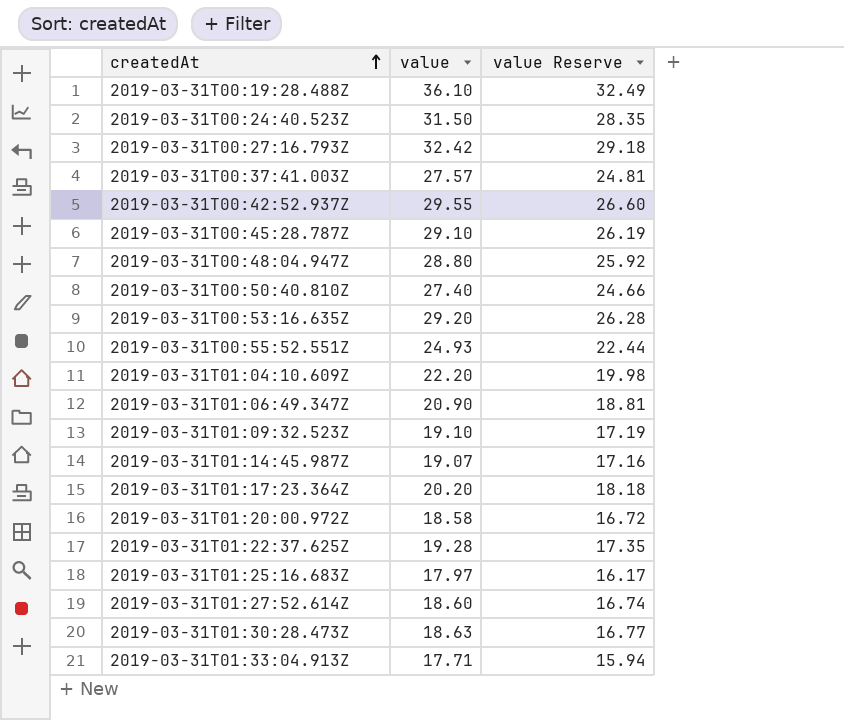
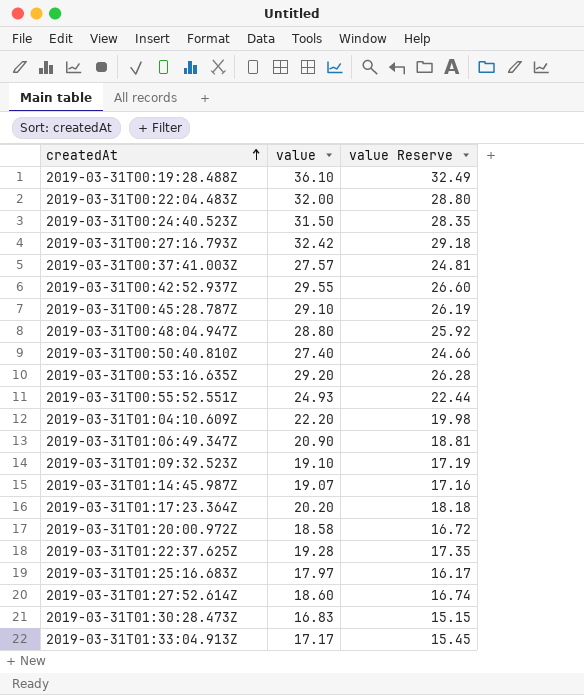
row 2019-03-31T00:22:04.483Z: none -> 32.00 | 28.80
2019-03-31T01:30:28.473Z | value: 18.63 -> 16.83
2019-03-31T01:30:28.473Z | value Reserve: 16.77 -> 15.15
2019-03-31T01:33:04.913Z | value: 17.71 -> 17.17
2019-03-31T01:33:04.913Z | value Reserve: 15.94 -> 15.45

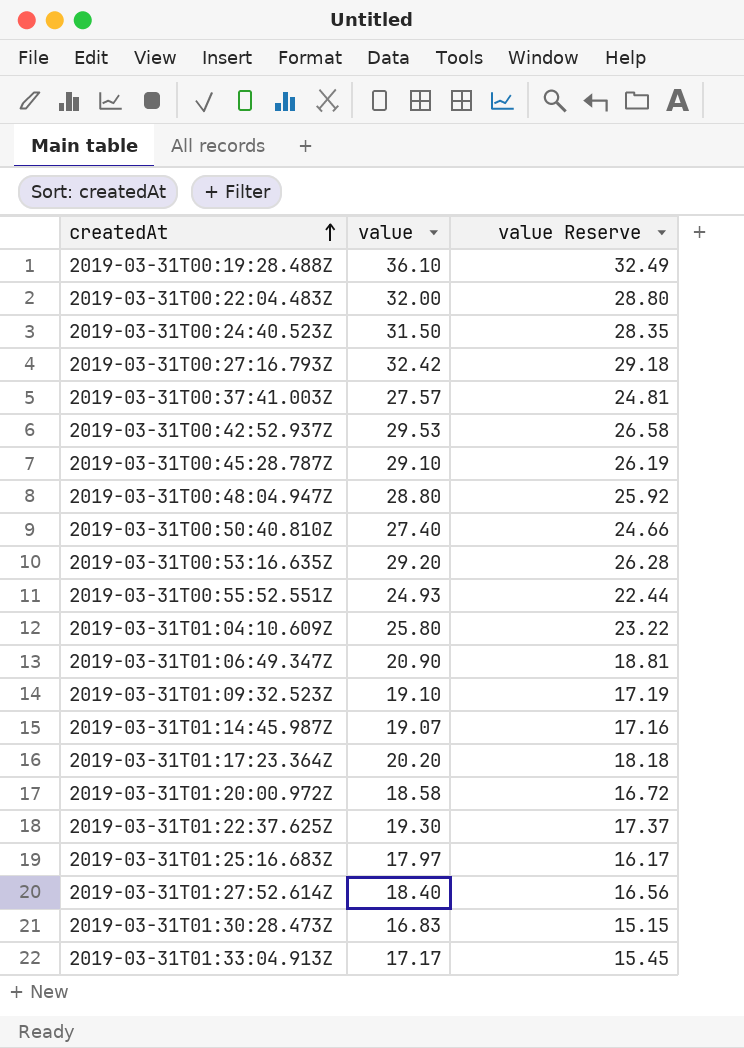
2019-03-31T00:42:52.937Z | value: 29.55 -> 29.53
2019-03-31T00:42:52.937Z | value Reserve: 26.60 -> 26.58
2019-03-31T01:04:10.609Z | value: 22.20 -> 25.80
2019-03-31T01:04:10.609Z | value Reserve: 19.98 -> 23.22
2019-03-31T01:22:37.625Z | value: 19.28 -> 19.30
2019-03-31T01:22:37.625Z | value Reserve: 17.35 -> 17.37
2019-03-31T01:27:52.614Z | value: 18.60 -> 18.40
2019-03-31T01:27:52.614Z | value Reserve: 16.74 -> 16.56

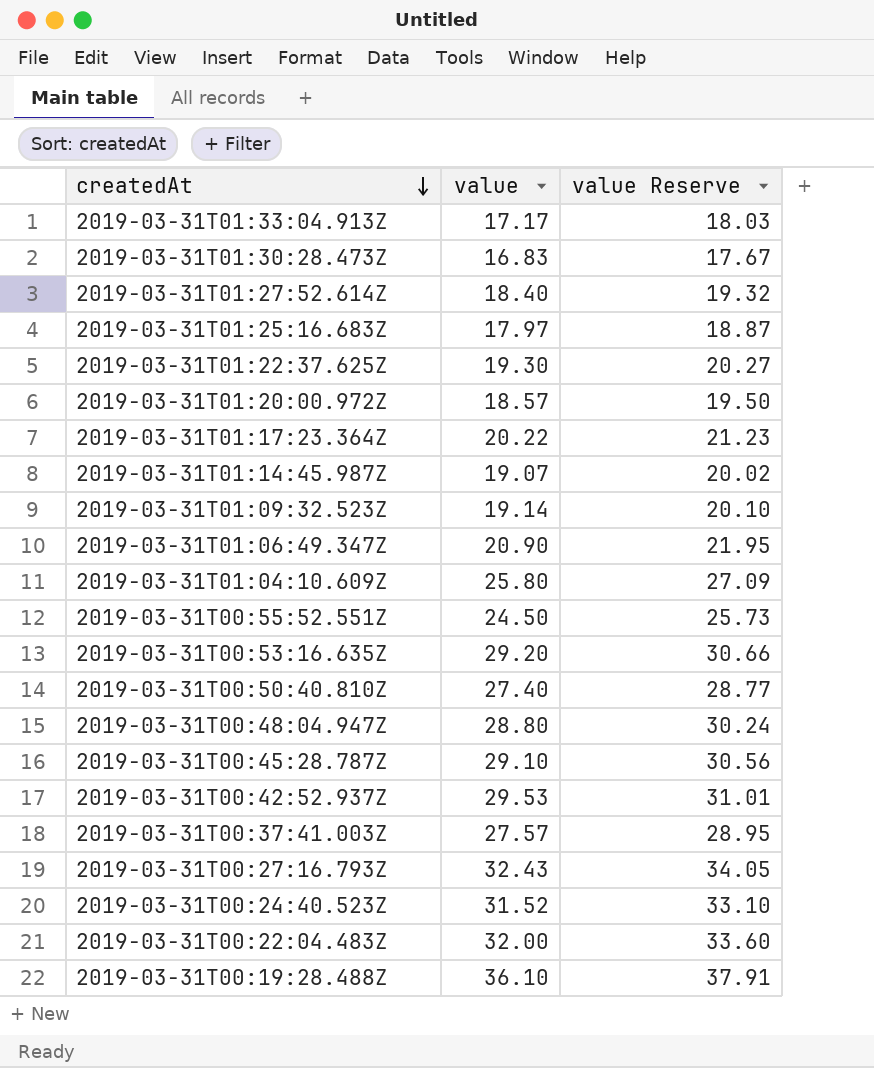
row order: createdAt ascending -> createdAt descending
column value Reserve | formula: [value] * 0.9 -> [value] * 1.05
2019-03-31T01:20:00.972Z | value: 18.58 -> 18.57
2019-03-31T01:17:23.364Z | value: 20.20 -> 20.22
2019-03-31T01:09:32.523Z | value: 19.10 -> 19.14
2019-03-31T00:55:52.551Z | value: 24.93 -> 24.50
2019-03-31T00:27:16.793Z | value: 32.42 -> 32.43
2019-03-31T00:24:40.523Z | value: 31.50 -> 31.52

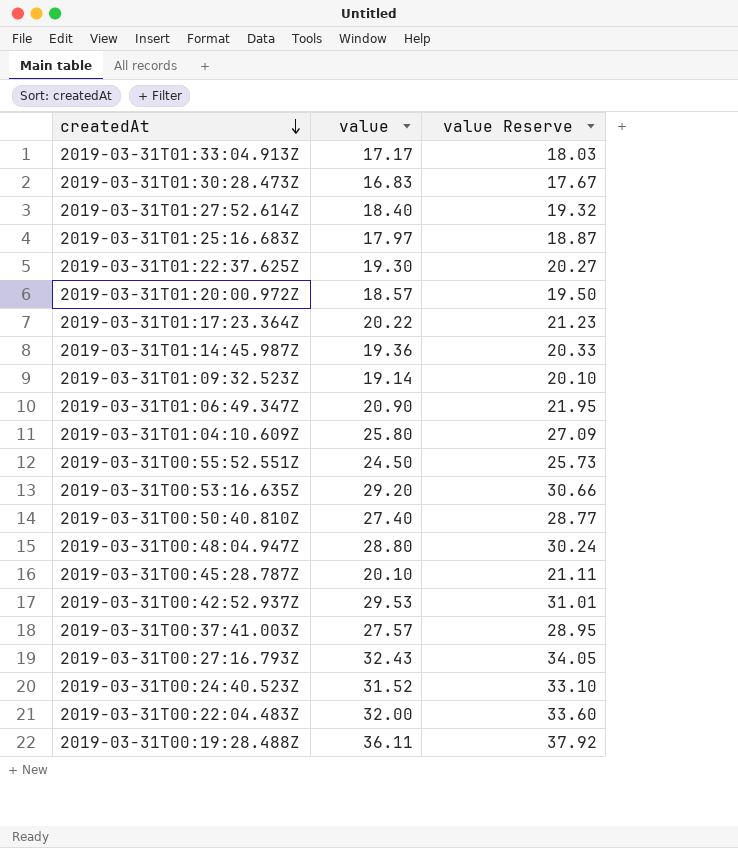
2019-03-31T01:14:45.987Z | value: 19.07 -> 19.36
2019-03-31T01:14:45.987Z | value Reserve: 20.02 -> 20.33
2019-03-31T00:45:28.787Z | value: 29.10 -> 20.10
2019-03-31T00:45:28.787Z | value Reserve: 30.56 -> 21.11
2019-03-31T00:19:28.488Z | value: 36.10 -> 36.11
2019-03-31T00:19:28.488Z | value Reserve: 37.91 -> 37.92

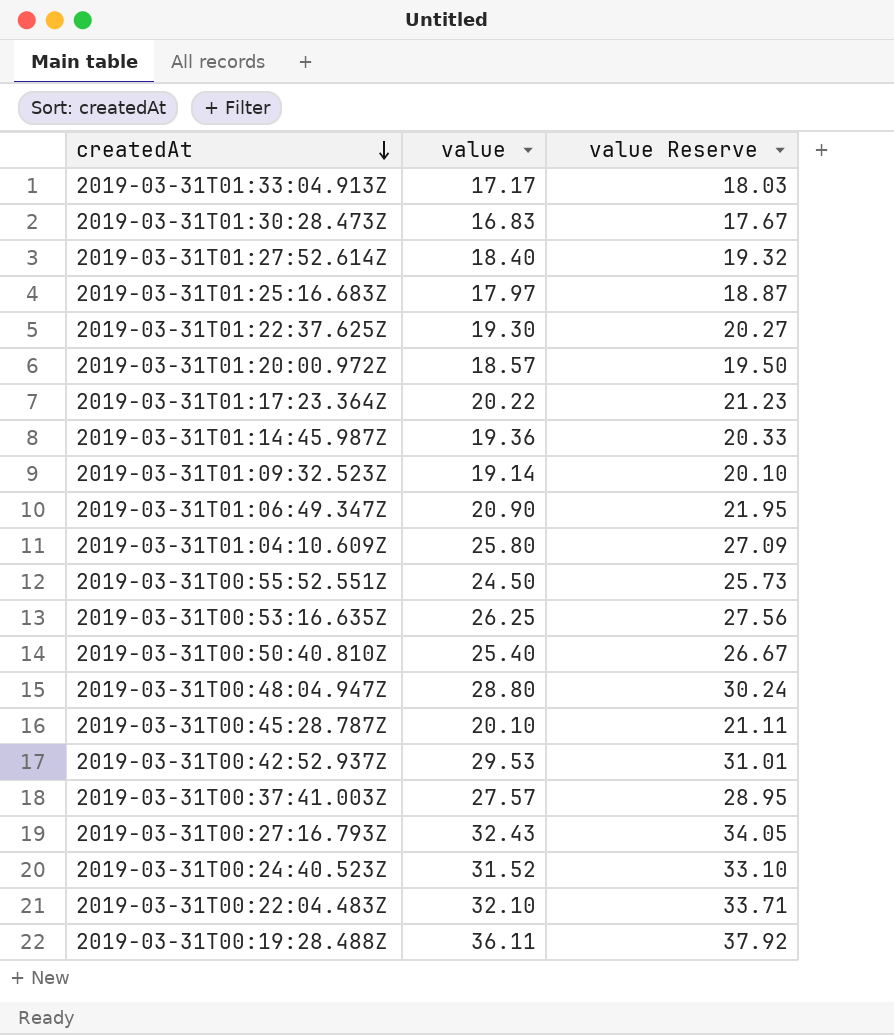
2019-03-31T00:53:16.635Z | value: 29.20 -> 26.25
2019-03-31T00:53:16.635Z | value Reserve: 30.66 -> 27.56
2019-03-31T00:50:40.810Z | value: 27.40 -> 25.40
2019-03-31T00:50:40.810Z | value Reserve: 28.77 -> 26.67
2019-03-31T00:22:04.483Z | value: 32.00 -> 32.10
2019-03-31T00:22:04.483Z | value Reserve: 33.60 -> 33.71

